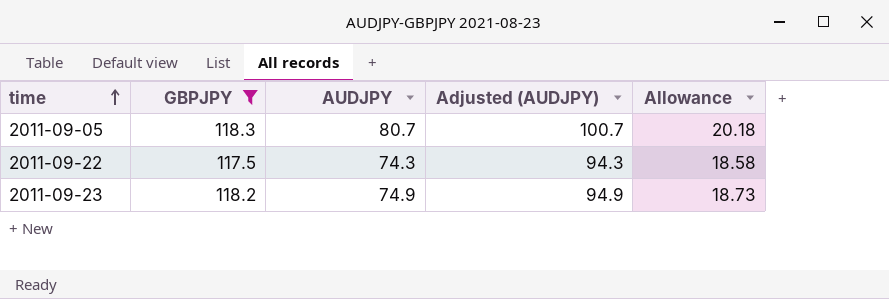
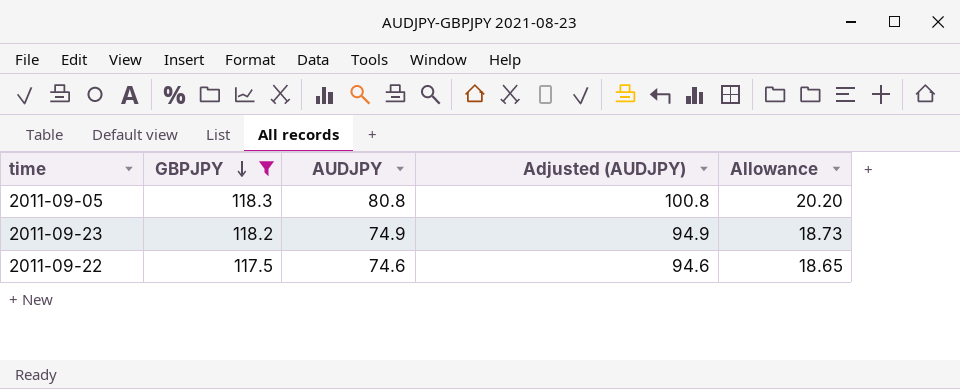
row order: time ascending -> GBPJPY descending
2011-09-05 | AUDJPY: 80.7 -> 80.8
2011-09-05 | Adjusted (AUDJPY): 100.7 -> 100.8
2011-09-05 | Allowance: 20.18 -> 20.20
2011-09-22 | AUDJPY: 74.3 -> 74.6
2011-09-22 | Adjusted (AUDJPY): 94.3 -> 94.6
2011-09-22 | Allowance: 18.58 -> 18.65

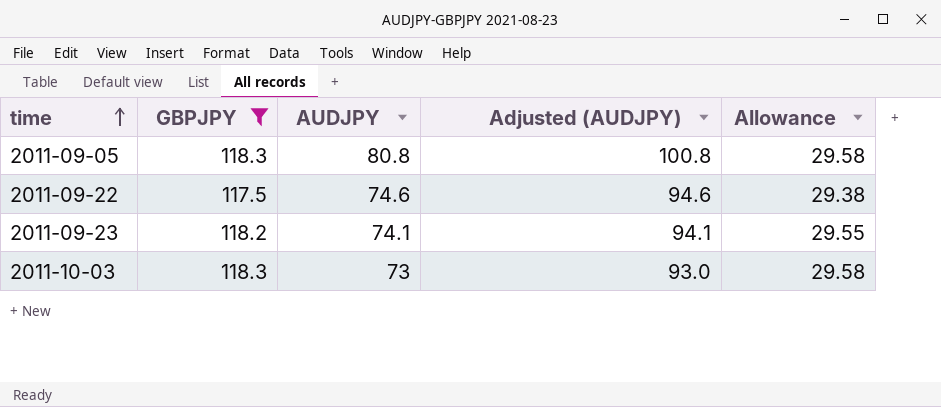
row order: GBPJPY descending -> time ascending
column Allowance | formula: [AUDJPY] * 0.25 -> [GBPJPY] * 0.25
2011-09-23 | AUDJPY: 74.9 -> 74.1
2011-09-23 | Adjusted (AUDJPY): 94.9 -> 94.1
row 2011-10-03: none -> 118.3 | 73 | 93.0 | 29.58

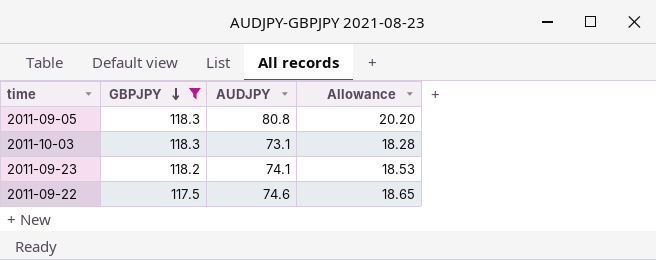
row order: time ascending -> GBPJPY descending
column Adjusted (AUDJPY) | formula: [AUDJPY] + 20 -> none
column Allowance | formula: [GBPJPY] * 0.25 -> [AUDJPY] * 0.25
2011-10-03 | AUDJPY: 73 -> 73.1

